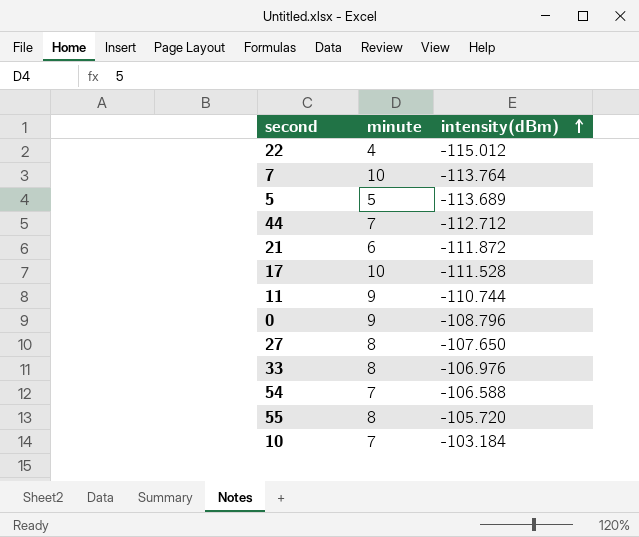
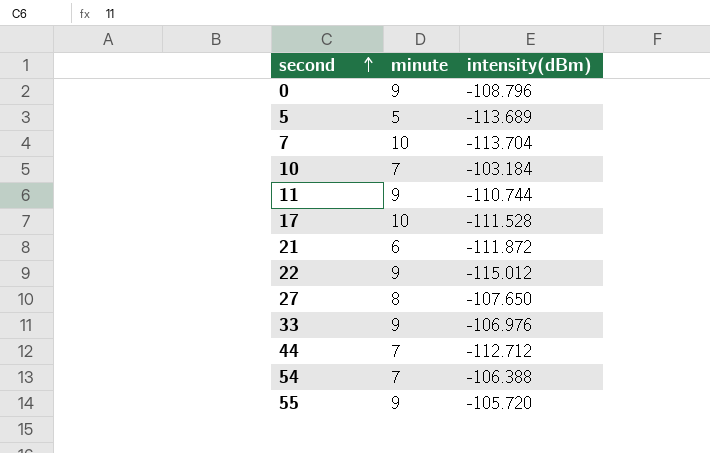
row order: intensity(dBm) ascending -> second ascending
7 | intensity(dBm): -113.764 -> -113.704
22 | minute: 4 -> 9
33 | minute: 8 -> 9
54 | intensity(dBm): -106.588 -> -106.388
55 | minute: 8 -> 9

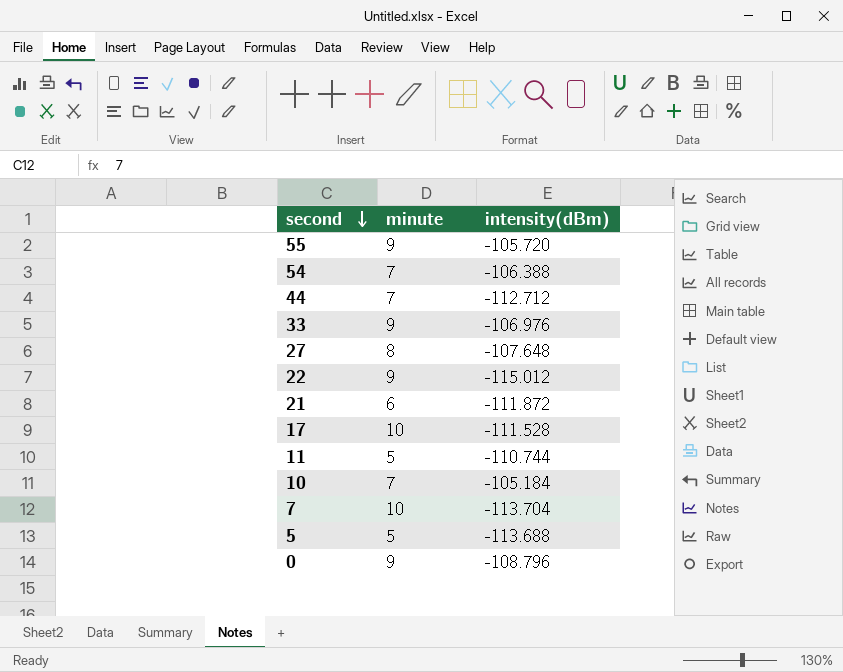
row order: second ascending -> second descending
27 | intensity(dBm): -107.650 -> -107.648
11 | minute: 9 -> 5
10 | intensity(dBm): -103.184 -> -105.184
5 | intensity(dBm): -113.689 -> -113.688

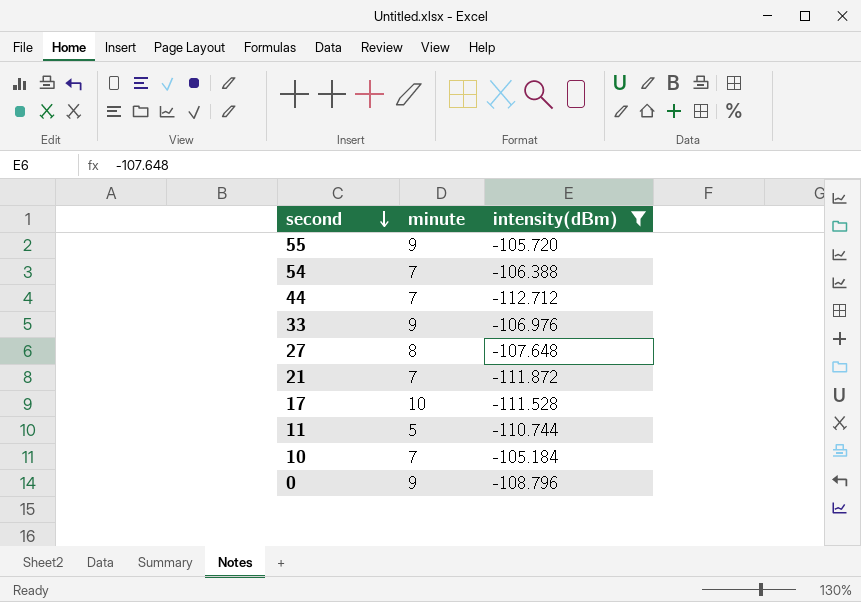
filter: none -> intensity(dBm) >= -112.712
21 | minute: 6 -> 7

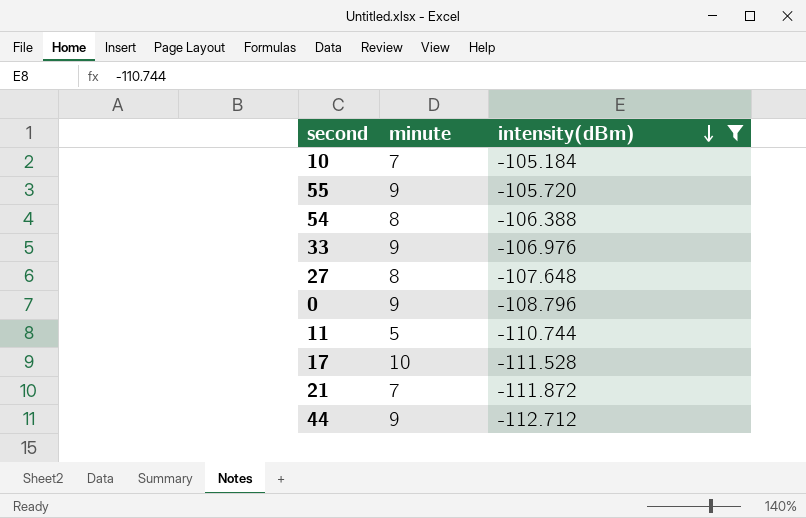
row order: second descending -> intensity(dBm) descending
54 | minute: 7 -> 8
44 | minute: 7 -> 9

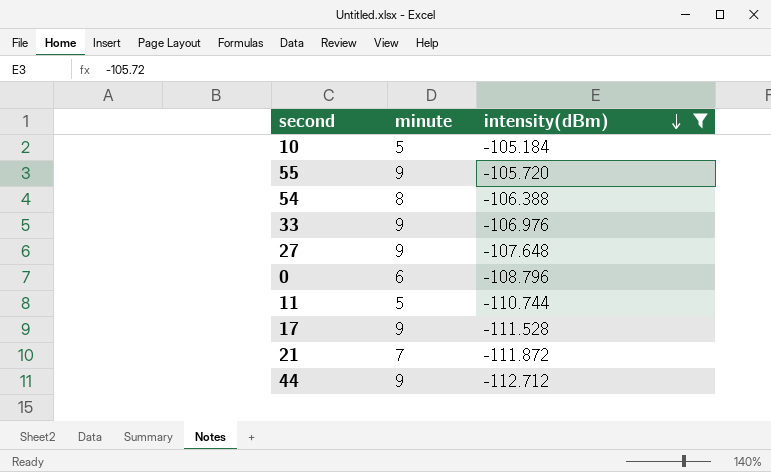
10 | minute: 7 -> 5
27 | minute: 8 -> 9
0 | minute: 9 -> 6
17 | minute: 10 -> 9

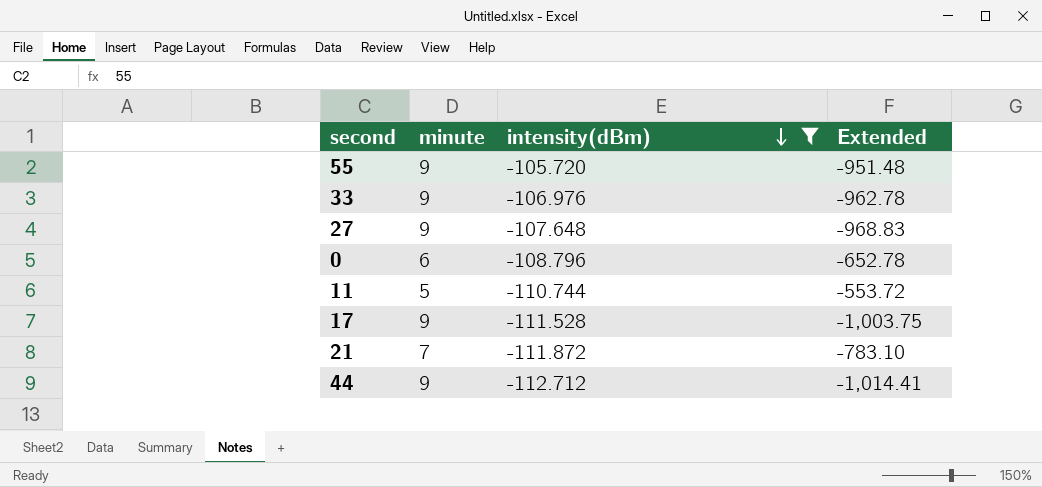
column Extended | formula: none -> [minute] * [intensity(dBm)]
row 10: 5 | -105.184 -> none
row 54: 8 | -106.388 -> none

